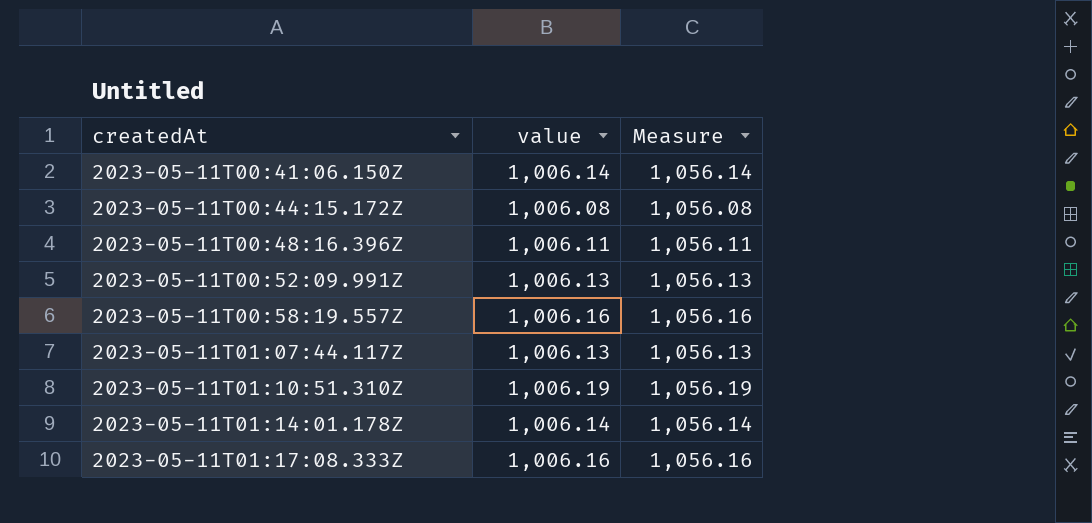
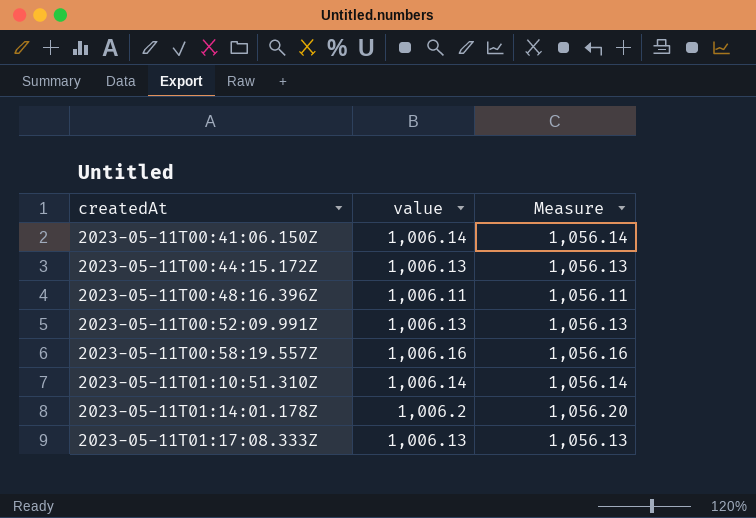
row 2023-05-11T01:07:44.117Z: 1,006.13 | 1,056.13 -> none
2023-05-11T00:44:15.172Z | value: 1,006.08 -> 1,006.13
2023-05-11T00:44:15.172Z | Measure: 1,056.08 -> 1,056.13
2023-05-11T01:10:51.310Z | value: 1,006.19 -> 1,006.14
2023-05-11T01:10:51.310Z | Measure: 1,056.19 -> 1,056.14
2023-05-11T01:14:01.178Z | value: 1,006.14 -> 1,006.2
2023-05-11T01:14:01.178Z | Measure: 1,056.14 -> 1,056.20
2023-05-11T01:17:08.333Z | value: 1,006.16 -> 1,006.13
2023-05-11T01:17:08.333Z | Measure: 1,056.16 -> 1,056.13

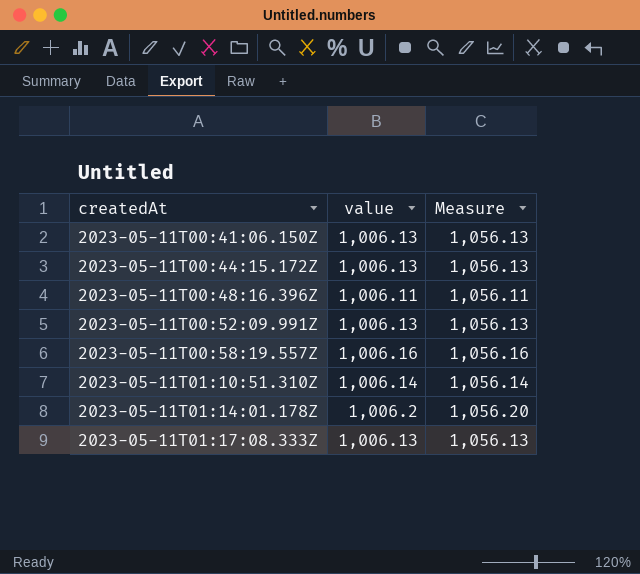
2023-05-11T00:41:06.150Z | value: 1,006.14 -> 1,006.13
2023-05-11T00:41:06.150Z | Measure: 1,056.14 -> 1,056.13

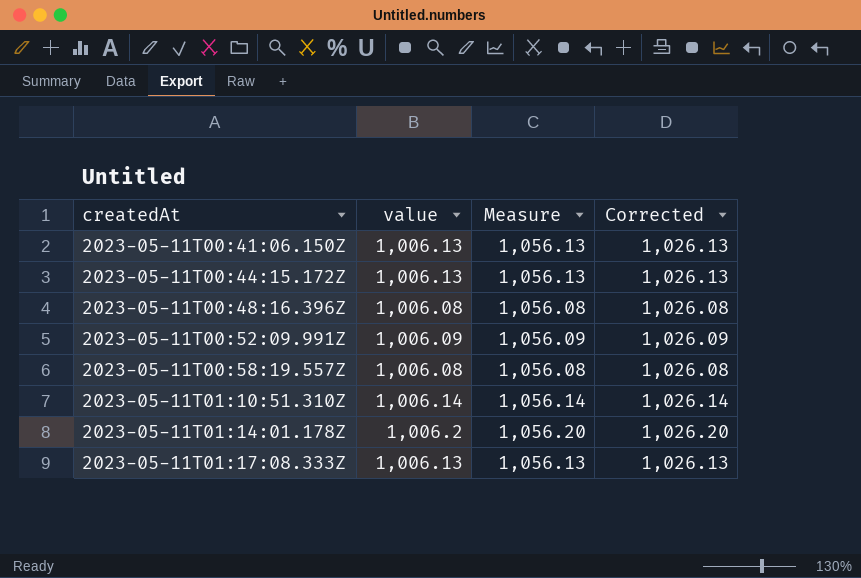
column Corrected | formula: none -> [value] + 20
2023-05-11T00:48:16.396Z | value: 1,006.11 -> 1,006.08
2023-05-11T00:48:16.396Z | Measure: 1,056.11 -> 1,056.08
2023-05-11T00:52:09.991Z | value: 1,006.13 -> 1,006.09
2023-05-11T00:52:09.991Z | Measure: 1,056.13 -> 1,056.09
2023-05-11T00:58:19.557Z | value: 1,006.16 -> 1,006.08
2023-05-11T00:58:19.557Z | Measure: 1,056.16 -> 1,056.08

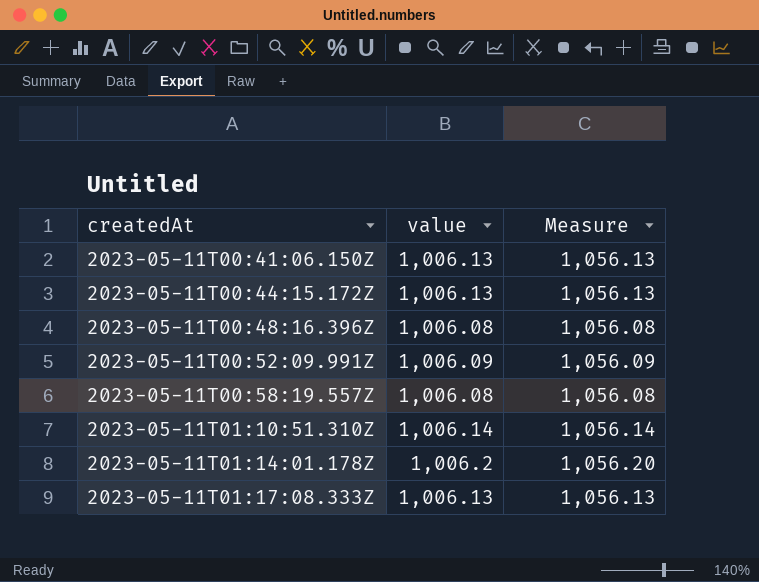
column Corrected | formula: [value] + 20 -> none

